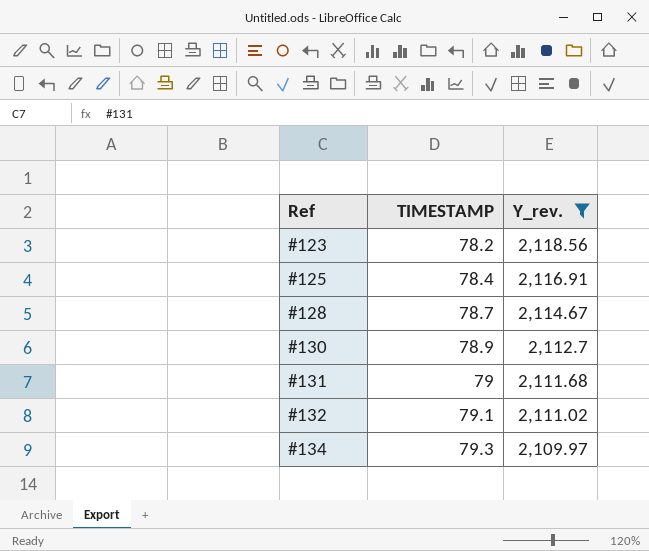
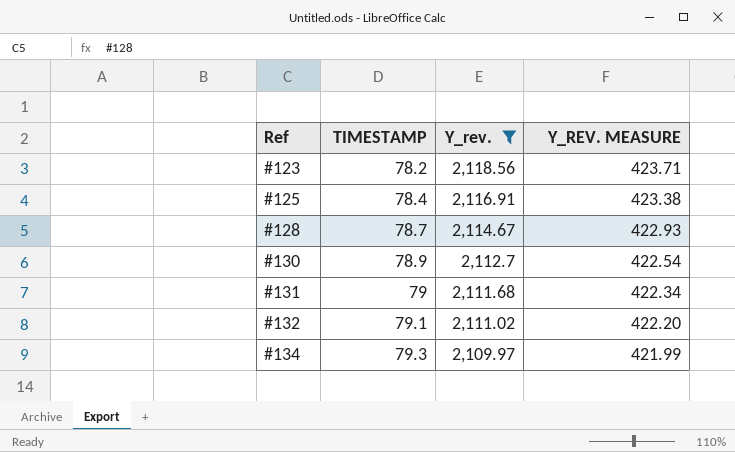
column Y_REV. MEASURE | formula: none -> [Y_rev.] * 0.2

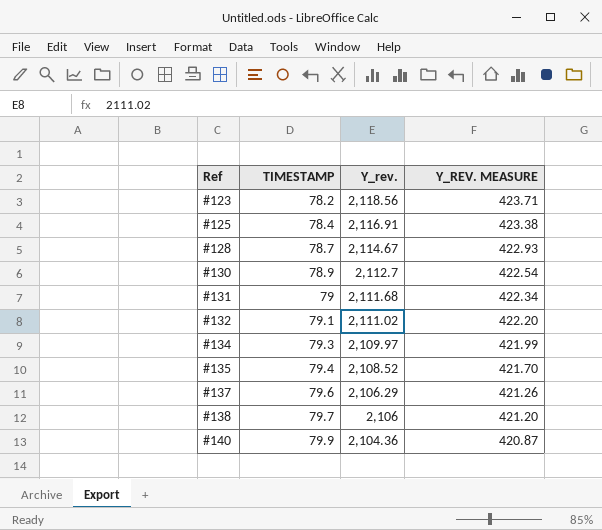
filter: Y_rev. >= 2,109.97 -> none

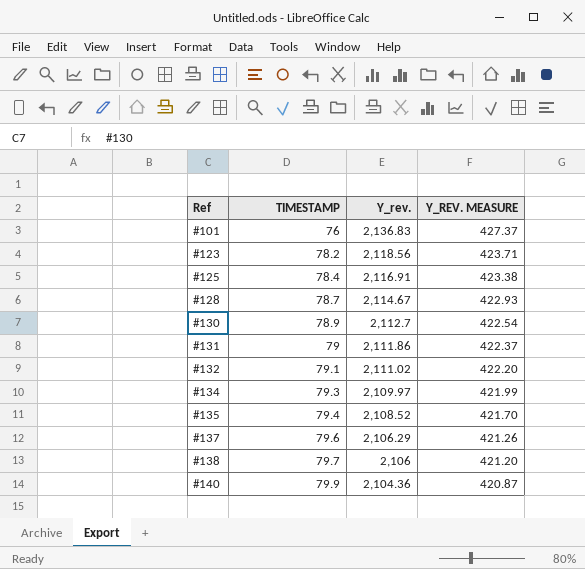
row #101: none -> 76 | 2,136.83 | 427.37
#131 | Y_rev.: 2,111.68 -> 2,111.86
#131 | Y_REV. MEASURE: 422.34 -> 422.37

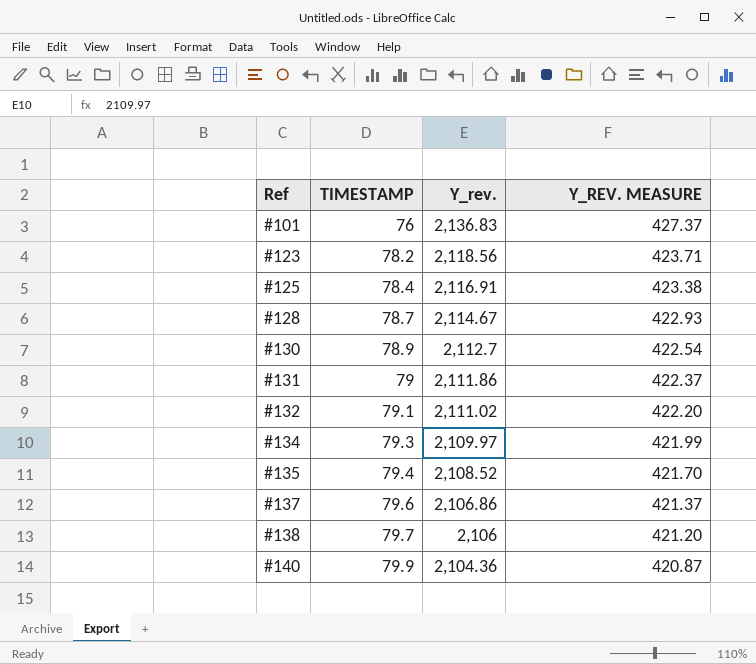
#137 | Y_rev.: 2,106.29 -> 2,106.86
#137 | Y_REV. MEASURE: 421.26 -> 421.37

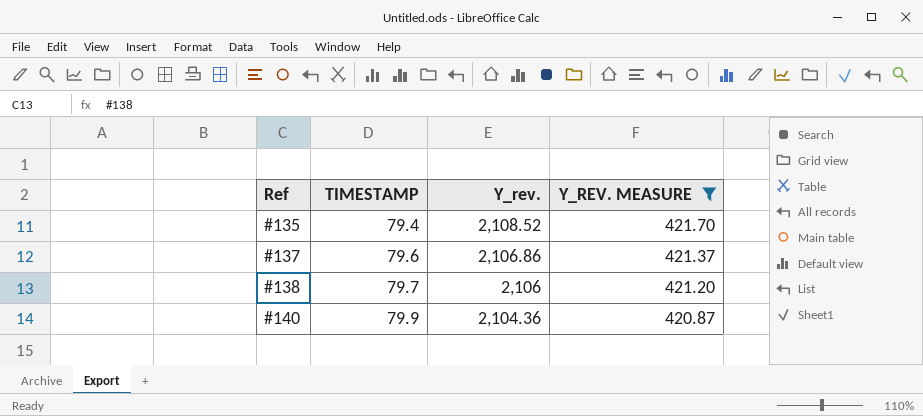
filter: none -> Y_REV. MEASURE <= 421.70

